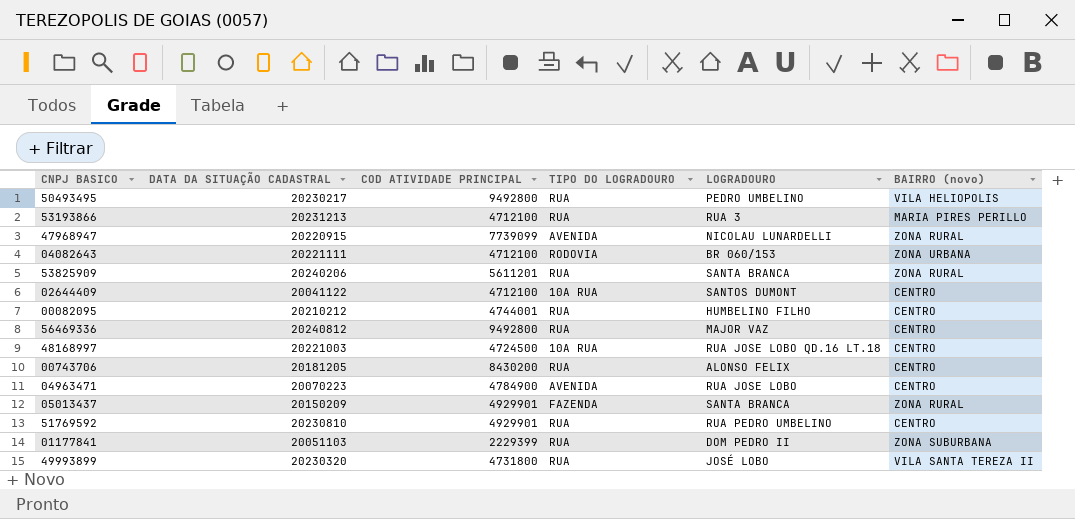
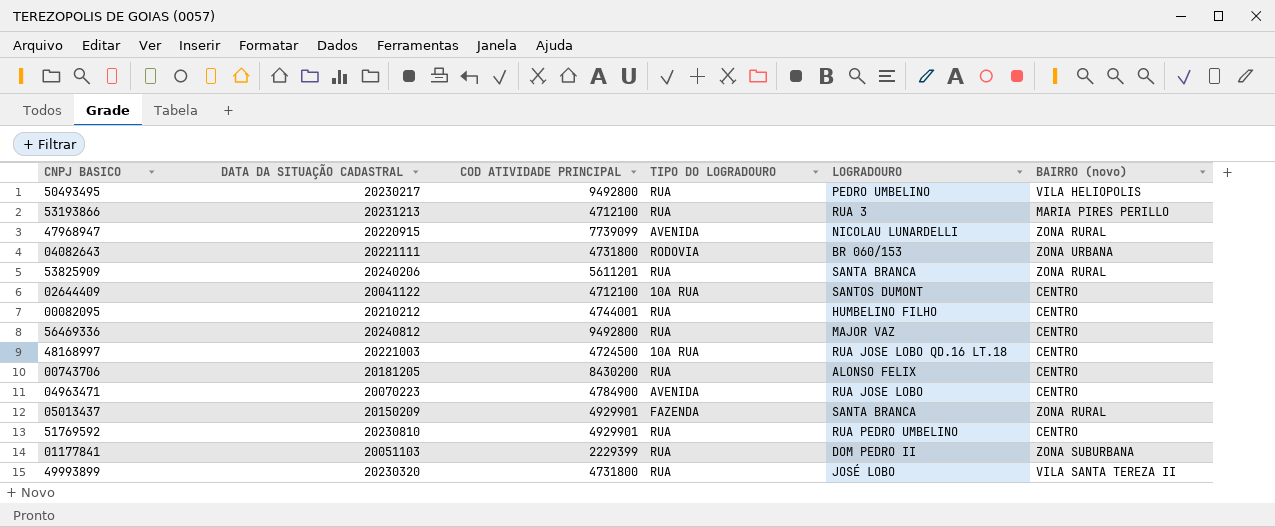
04082643 | COD ATIVIDADE PRINCIPAL: 4712100 -> 4731800

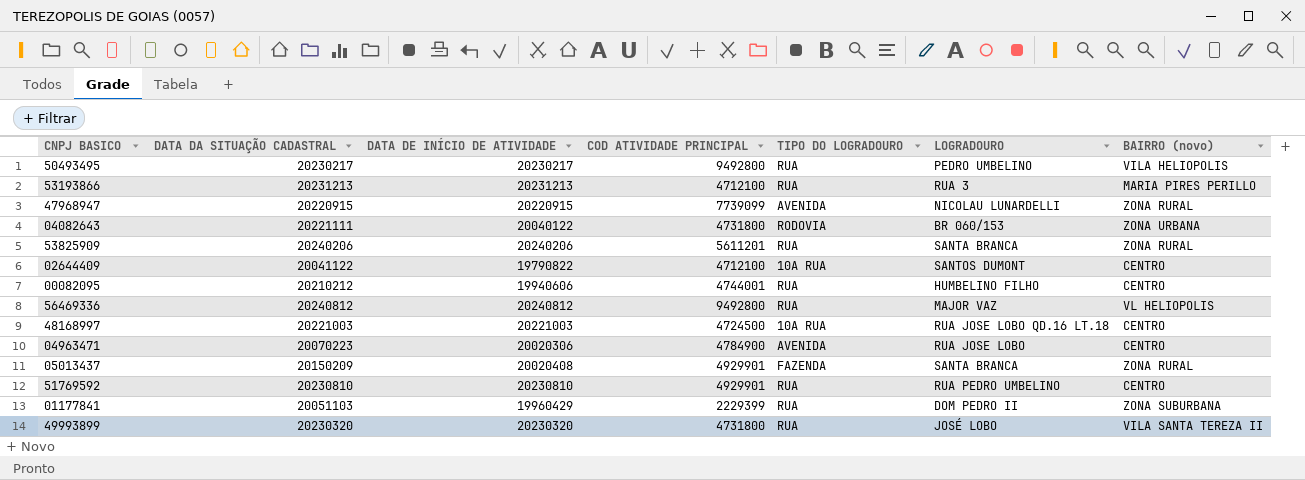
column DATA DE INÍCIO DE ATIVIDADE | position: none -> 3
row 00743706: 20181205 | 8430200 | RUA | ALONSO FELIX | CENTRO -> none
56469336 | BAIRRO (novo): CENTRO -> VL HELIOPOLIS

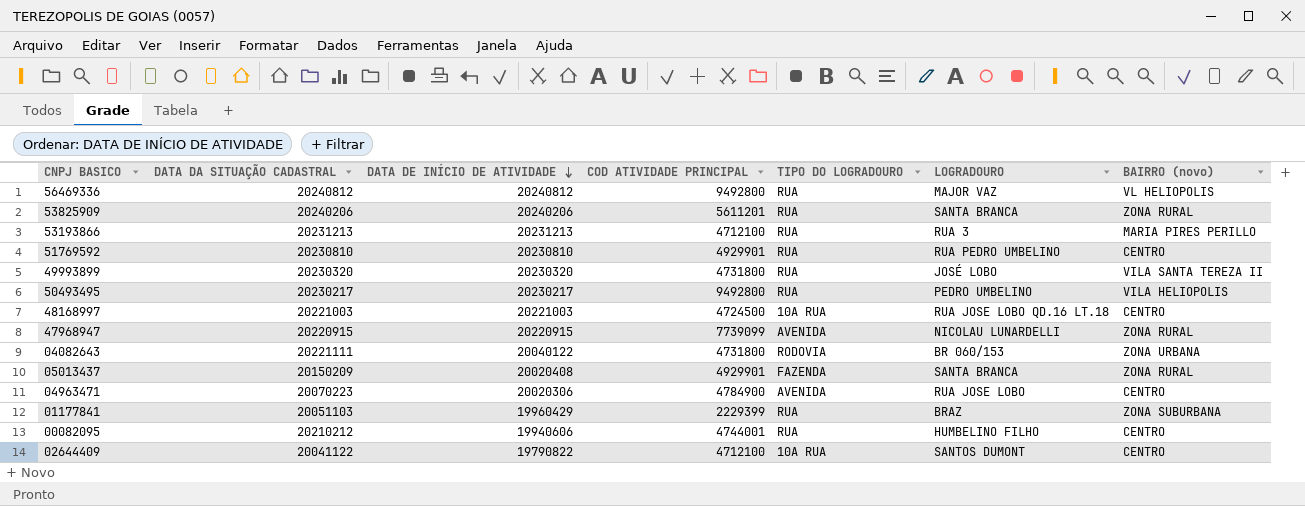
row order: none -> DATA DE INÍCIO DE ATIVIDADE descending
01177841 | LOGRADOURO: DOM PEDRO II -> BRAZ

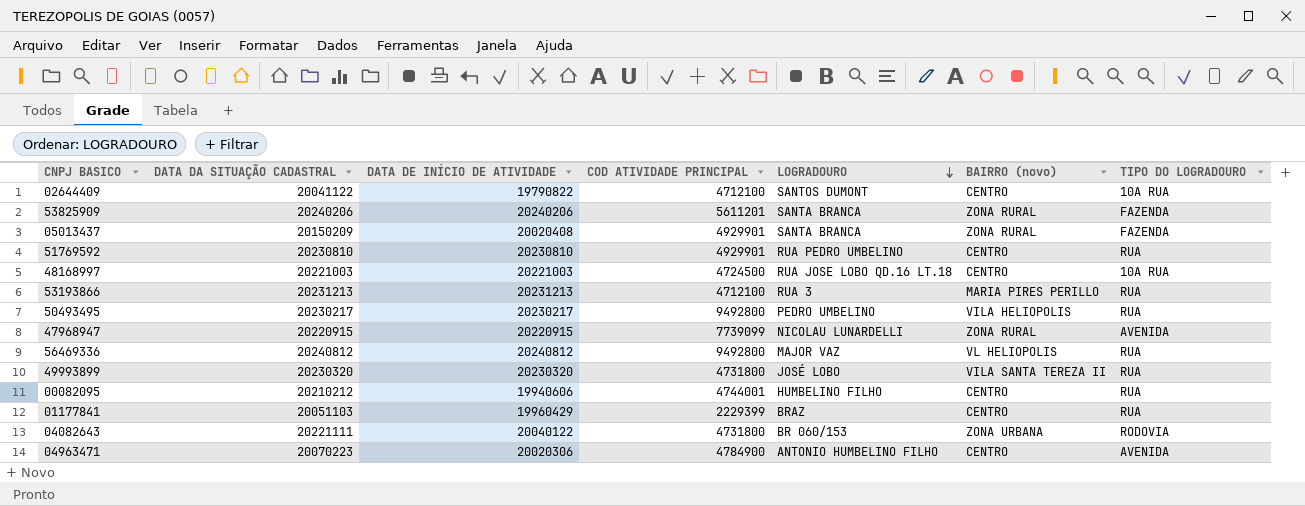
row order: DATA DE INÍCIO DE ATIVIDADE descending -> LOGRADOURO descending
column TIPO DO LOGRADOURO | position: 5 -> 7
53825909 | TIPO DO LOGRADOURO: RUA -> FAZENDA
01177841 | BAIRRO (novo): ZONA SUBURBANA -> CENTRO
04963471 | LOGRADOURO: RUA JOSE LOBO -> ANTONIO HUMBELINO FILHO

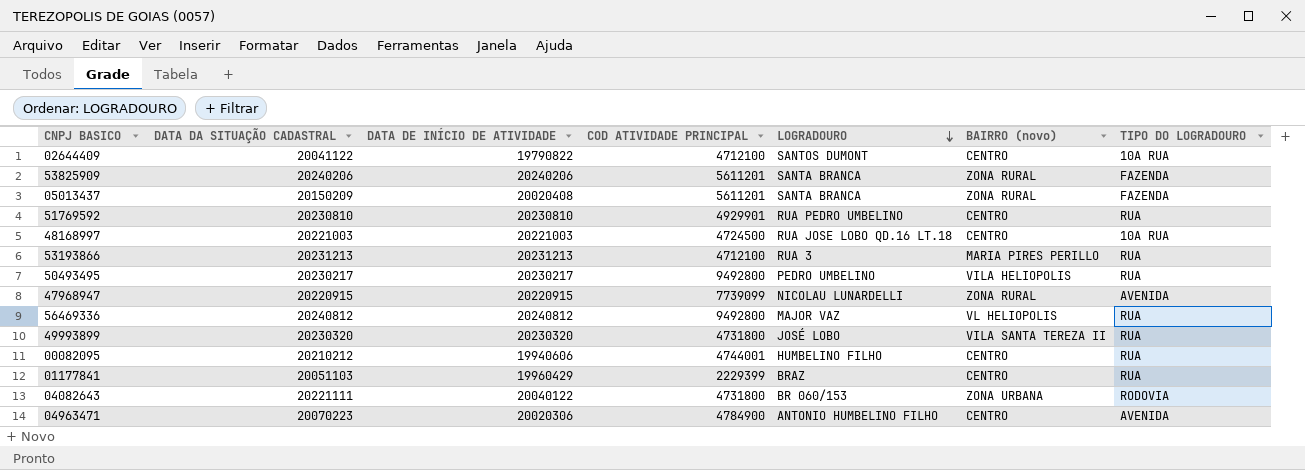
05013437 | COD ATIVIDADE PRINCIPAL: 4929901 -> 5611201

